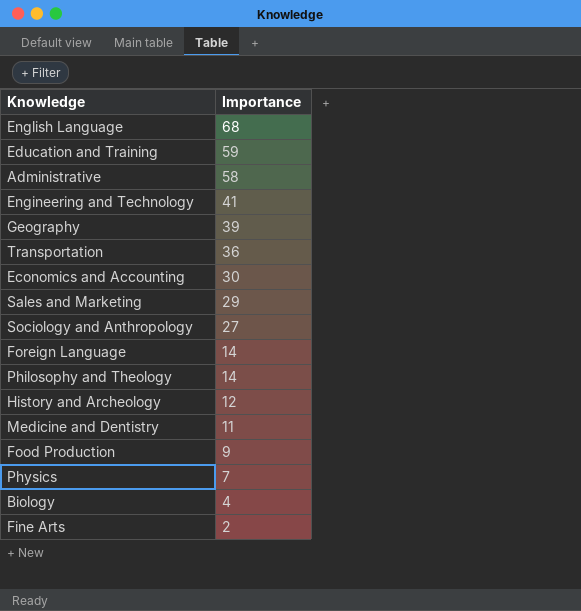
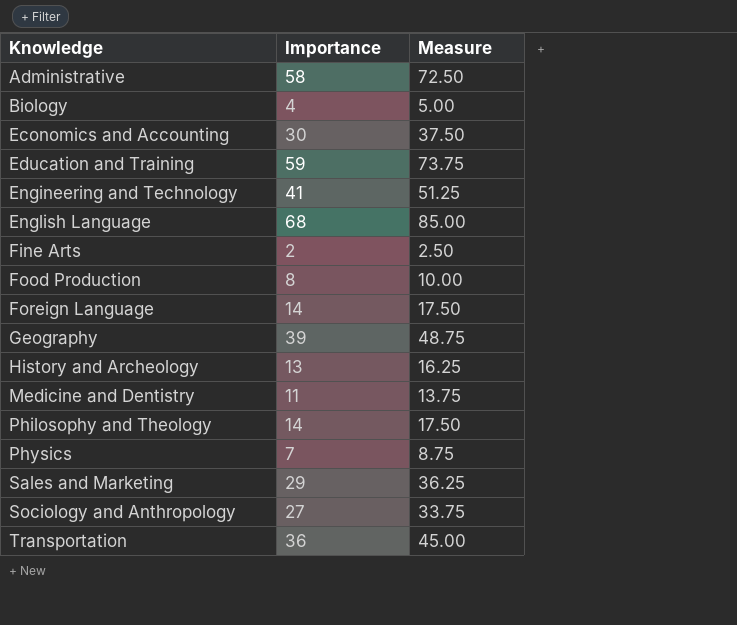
row order: Importance descending -> Knowledge ascending
column Measure | formula: none -> [Importance] * 1.25
Food Production | Importance: 9 -> 8
History and Archeology | Importance: 12 -> 13

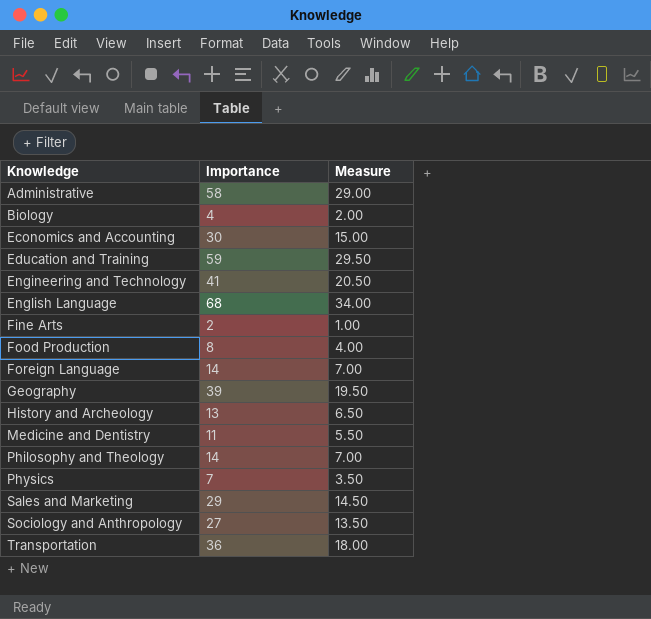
column Measure | formula: [Importance] * 1.25 -> [Importance] * 0.5

